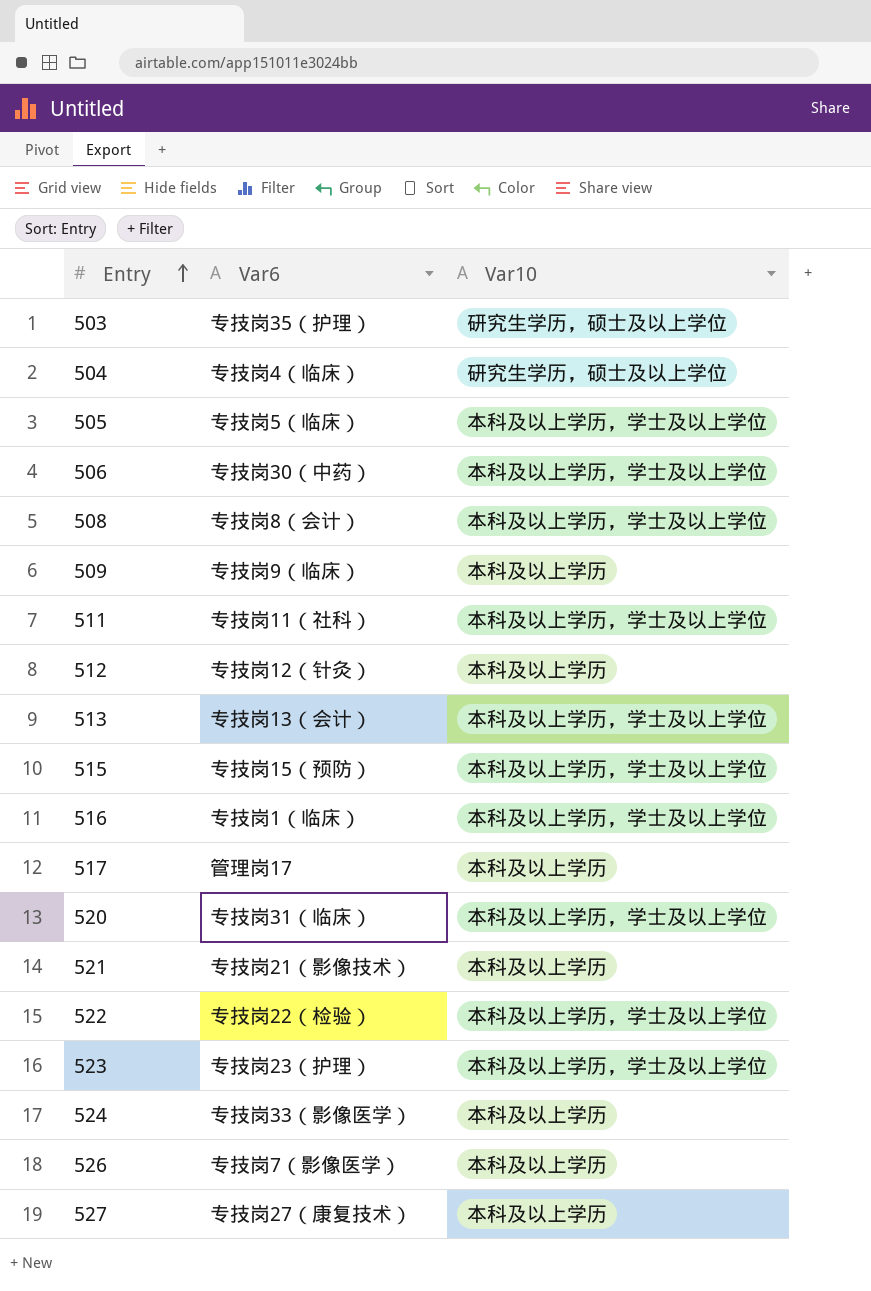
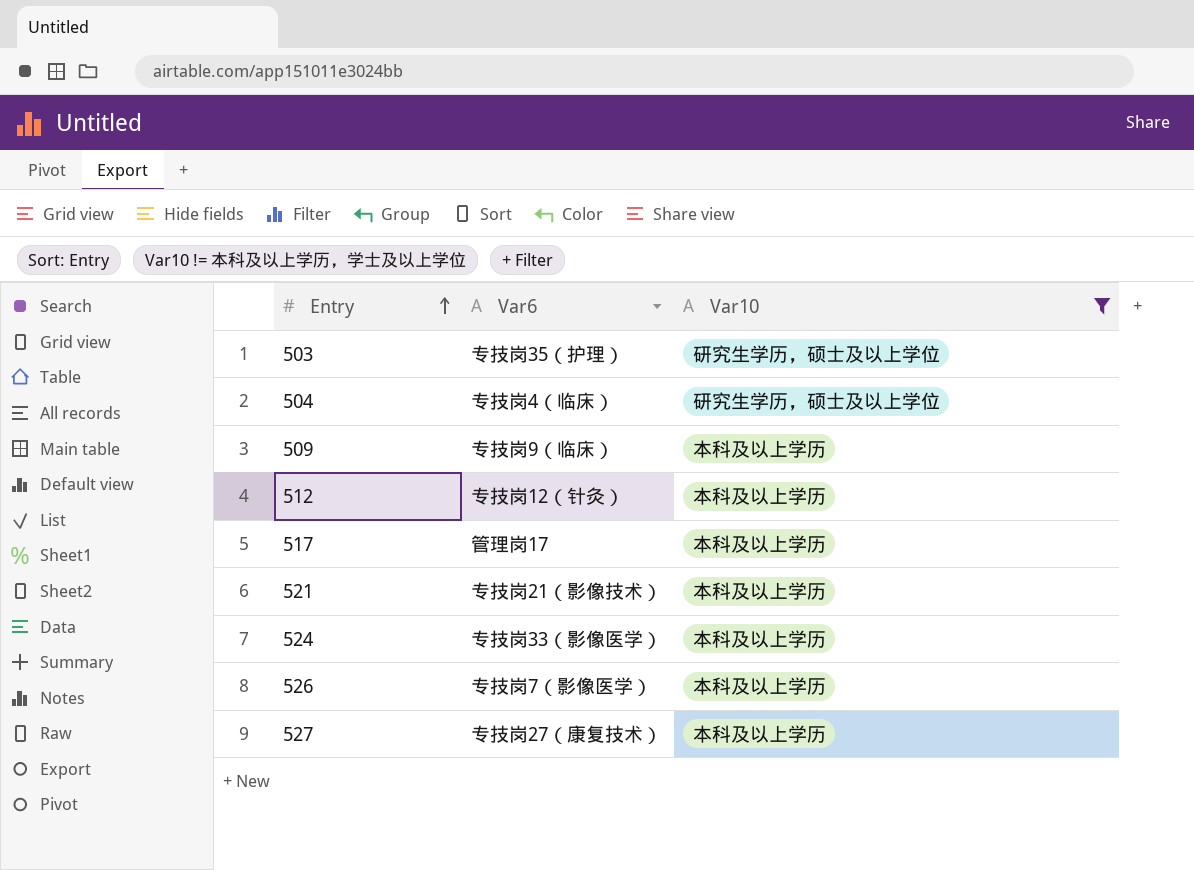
filter: none -> Var10 != 本科及以上学历，学士及以上学位

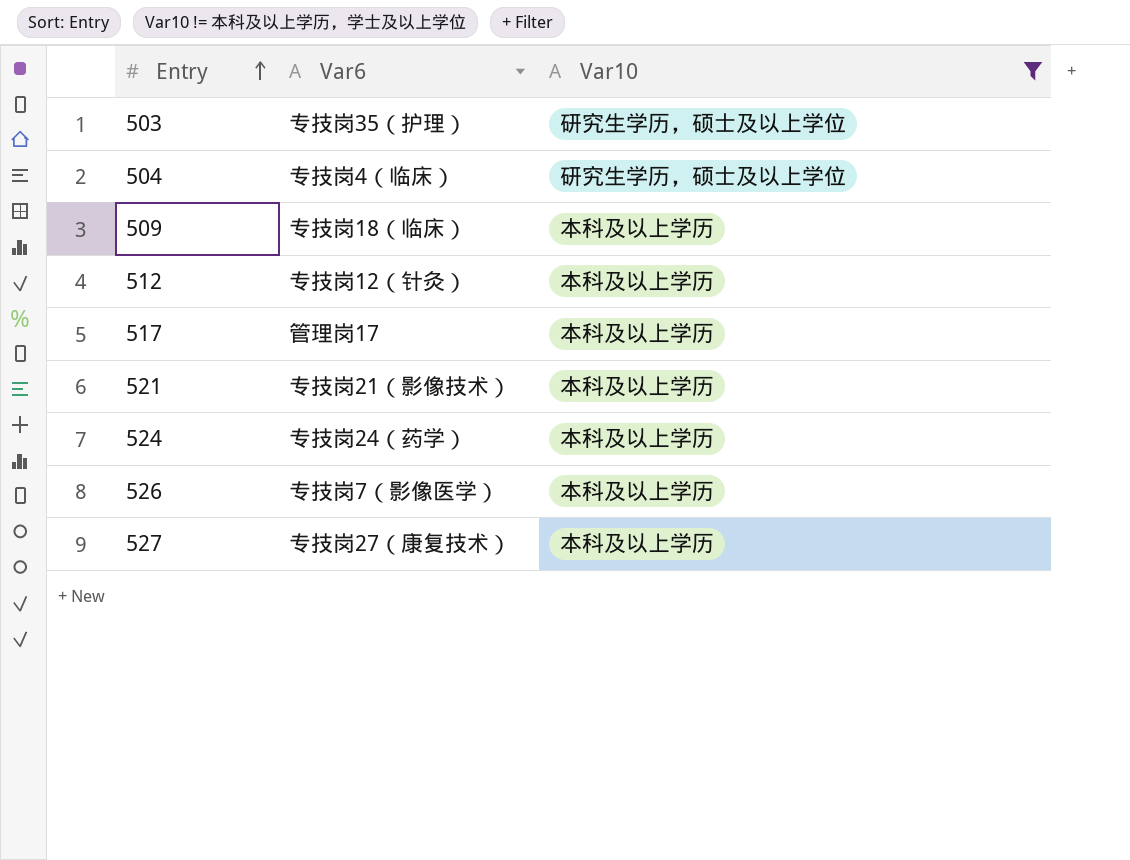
509 | Var6: 专技岗9（临床） -> 专技岗18（临床）
524 | Var6: 专技岗33（影像医学） -> 专技岗24（药学）

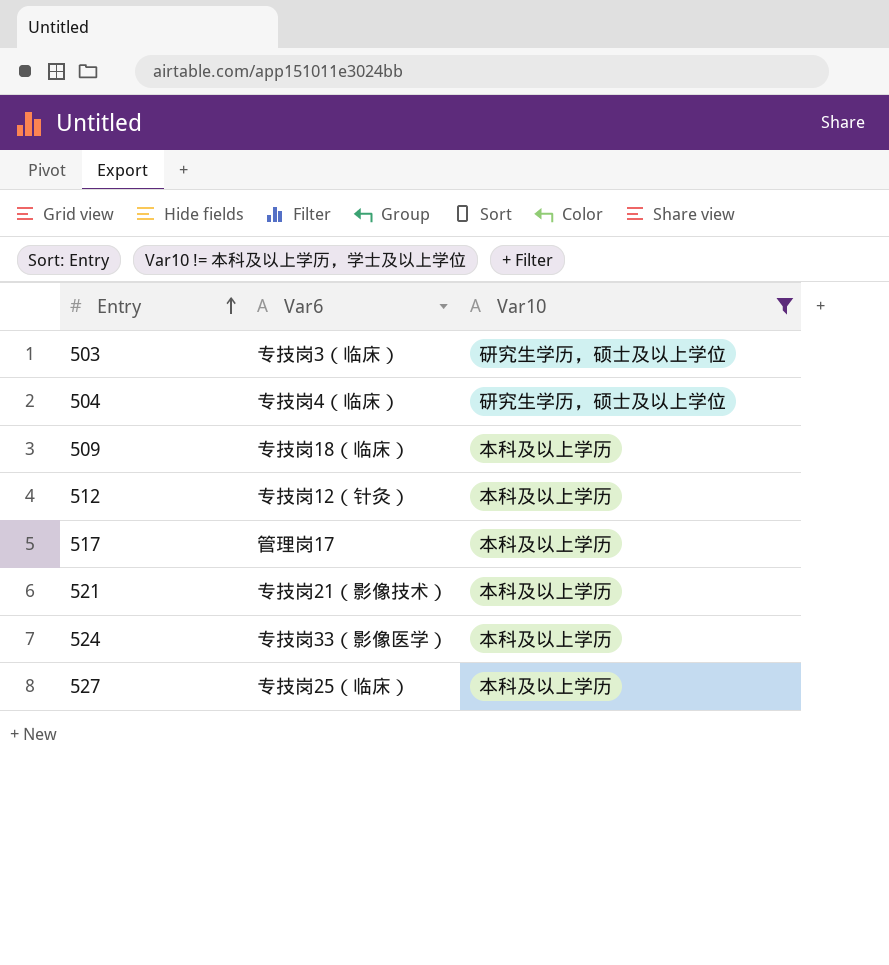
row 526: 专技岗7（影像医学） | 本科及以上学历 -> none
503 | Var6: 专技岗35（护理） -> 专技岗3（临床）
524 | Var6: 专技岗24（药学） -> 专技岗33（影像医学）
527 | Var6: 专技岗27（康复技术） -> 专技岗25（临床）

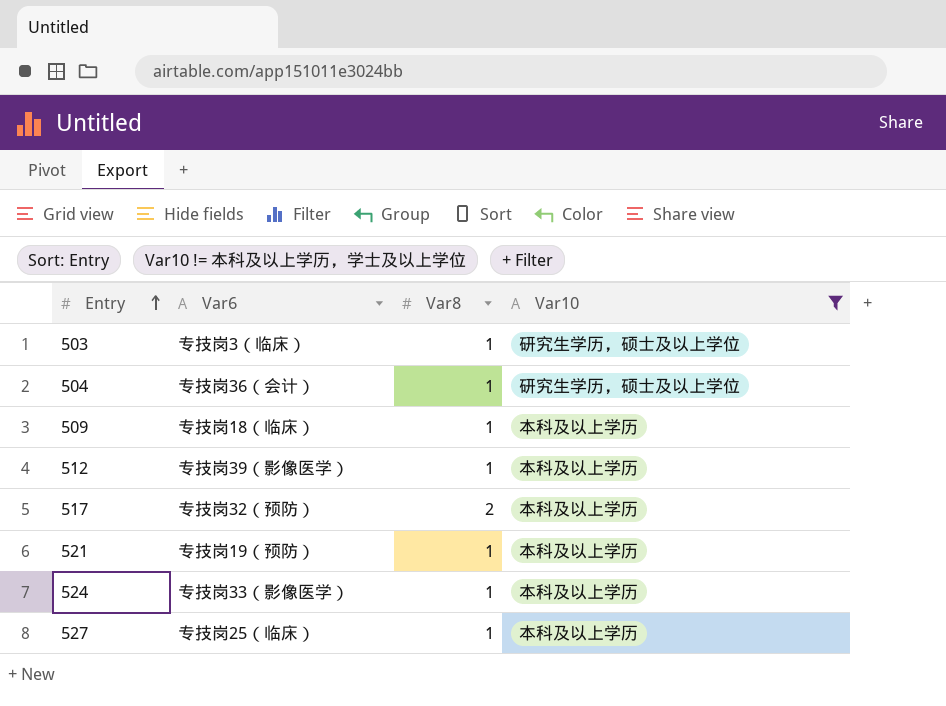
column Var8 | position: none -> 3
504 | Var6: 专技岗4（临床） -> 专技岗36（会计）
512 | Var6: 专技岗12（针灸） -> 专技岗39（影像医学）
517 | Var6: 管理岗17 -> 专技岗32（预防）
521 | Var6: 专技岗21（影像技术） -> 专技岗19（预防）

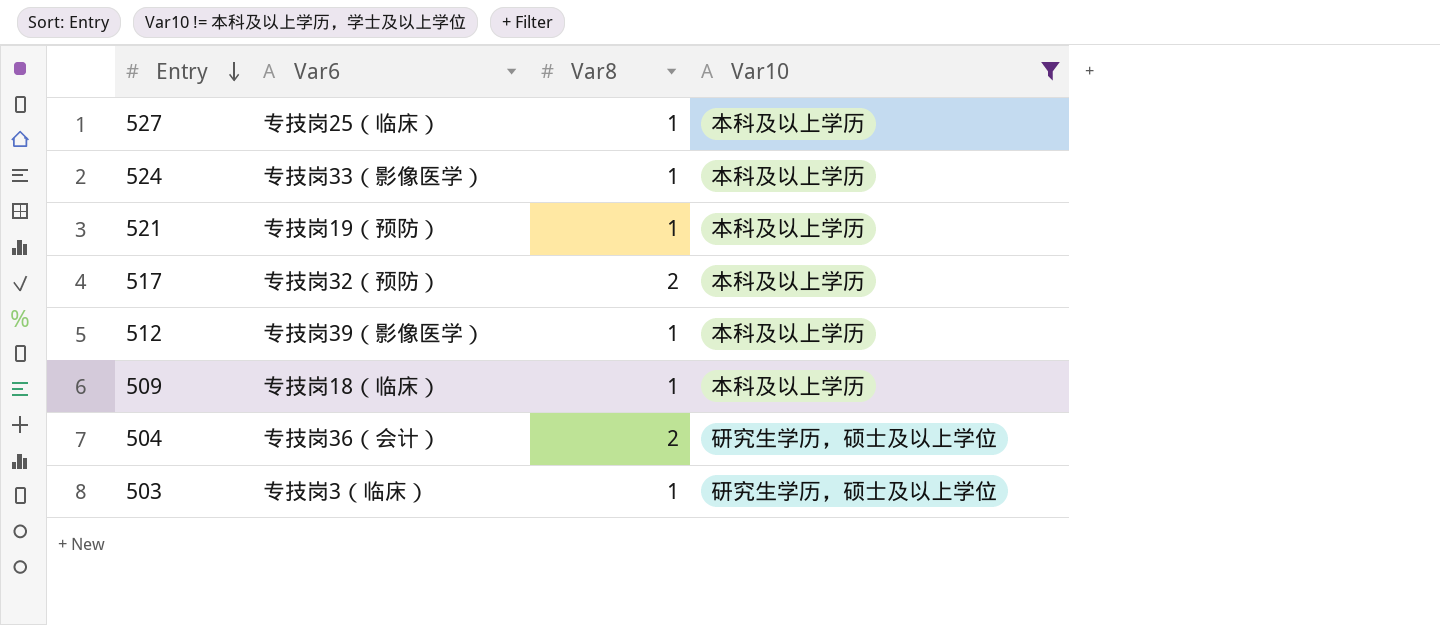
row order: Entry ascending -> Entry descending
504 | Var8: 1 -> 2

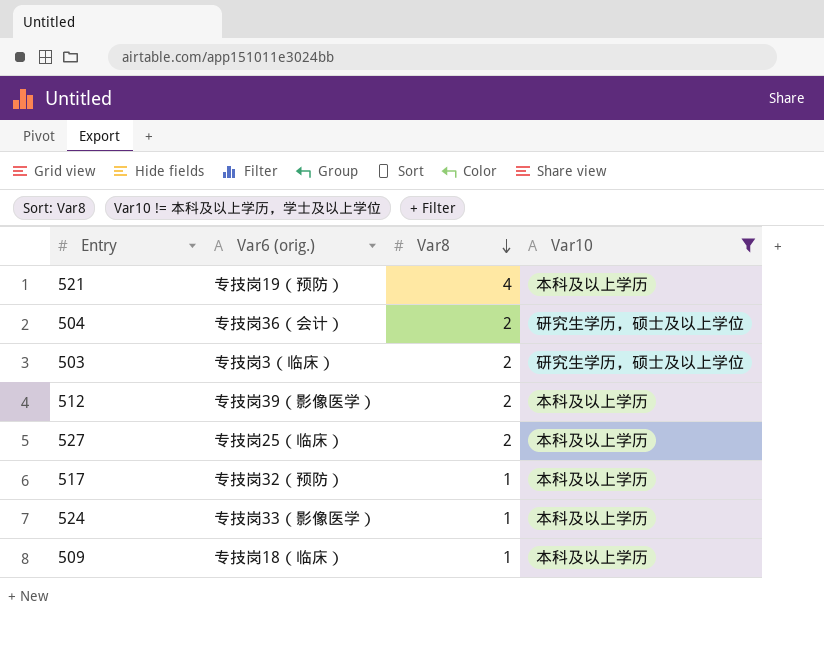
row order: Entry descending -> Var8 descending
column name: Var6 -> Var6 (orig.)
521 | Var8: 1 -> 4
503 | Var8: 1 -> 2
512 | Var8: 1 -> 2
527 | Var8: 1 -> 2
517 | Var8: 2 -> 1

